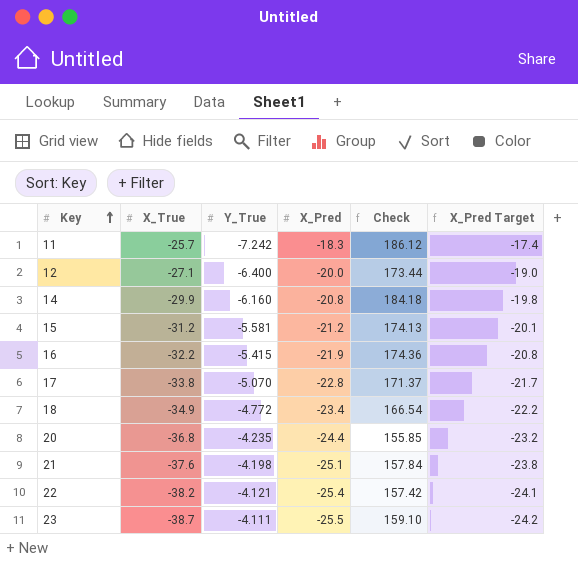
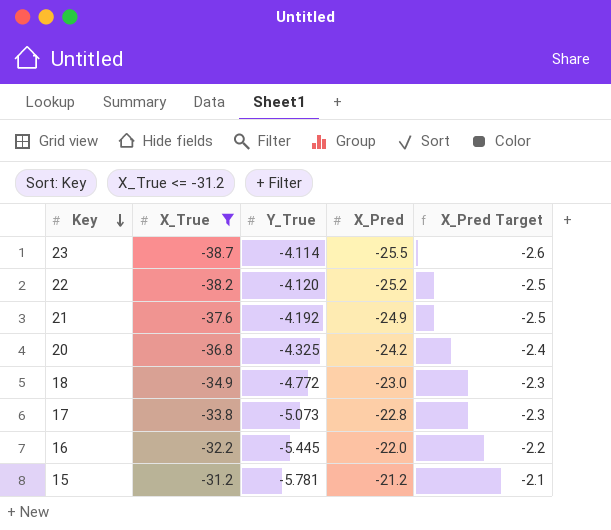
filter: none -> X_True <= -31.2
row order: Key ascending -> Key descending
column Check | formula: [X_True] * [Y_True] -> none
column X_Pred Target | formula: [X_Pred] * 0.95 -> [X_Pred] * 0.1
23 | Y_True: -4.111 -> -4.114
22 | Y_True: -4.121 -> -4.120
22 | X_Pred: -25.4 -> -25.2
21 | Y_True: -4.198 -> -4.192
21 | X_Pred: -25.1 -> -24.9
20 | Y_True: -4.235 -> -4.325
20 | X_Pred: -24.4 -> -24.2
18 | X_Pred: -23.4 -> -23.0
17 | Y_True: -5.070 -> -5.073
16 | Y_True: -5.415 -> -5.445
16 | X_Pred: -21.9 -> -22.0
15 | Y_True: -5.581 -> -5.781

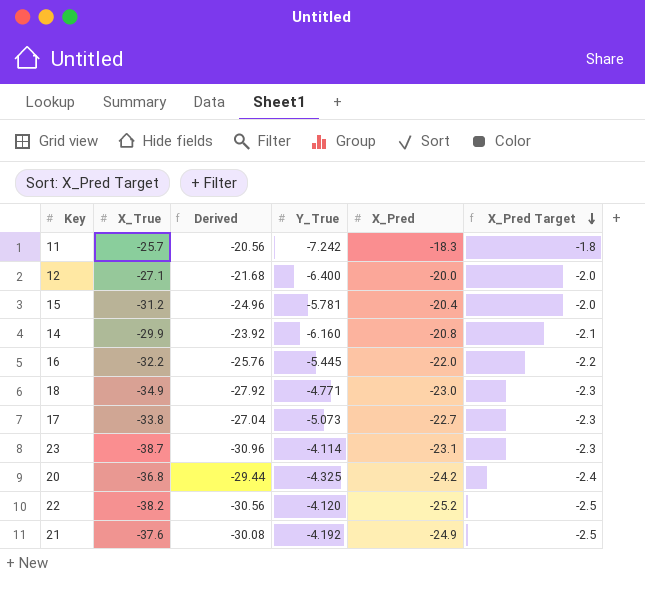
filter: X_True <= -31.2 -> none
row order: Key descending -> X_Pred Target descending
column Derived | formula: none -> [X_True] * 0.8
15 | X_Pred: -21.2 -> -20.4
15 | X_Pred Target: -2.1 -> -2.0
18 | Y_True: -4.772 -> -4.771
17 | X_Pred: -22.8 -> -22.7
23 | X_Pred: -25.5 -> -23.1
23 | X_Pred Target: -2.6 -> -2.3

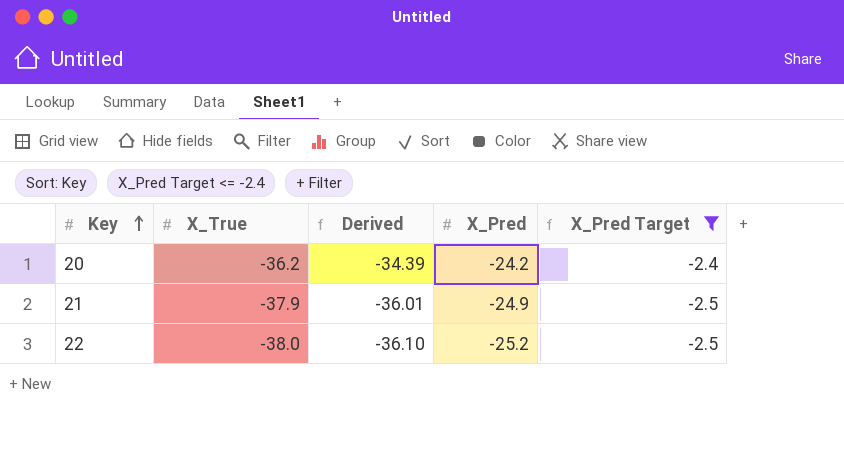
filter: none -> X_Pred Target <= -2.4
row order: X_Pred Target descending -> Key ascending
column Y_True | position: 4 -> none
column Derived | formula: [X_True] * 0.8 -> [X_True] * 0.95
20 | X_True: -36.8 -> -36.2
21 | X_True: -37.6 -> -37.9
22 | X_True: -38.2 -> -38.0

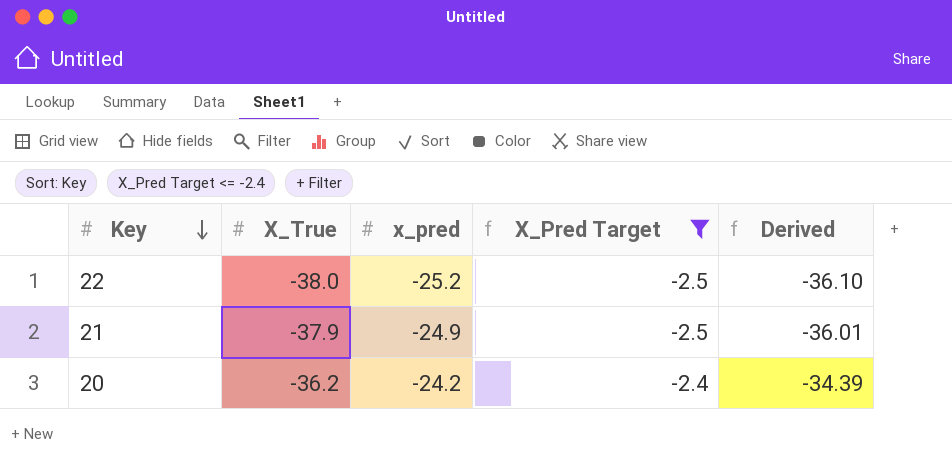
row order: Key ascending -> Key descending
column name: X_Pred -> x_pred
column Derived | position: 3 -> 5

